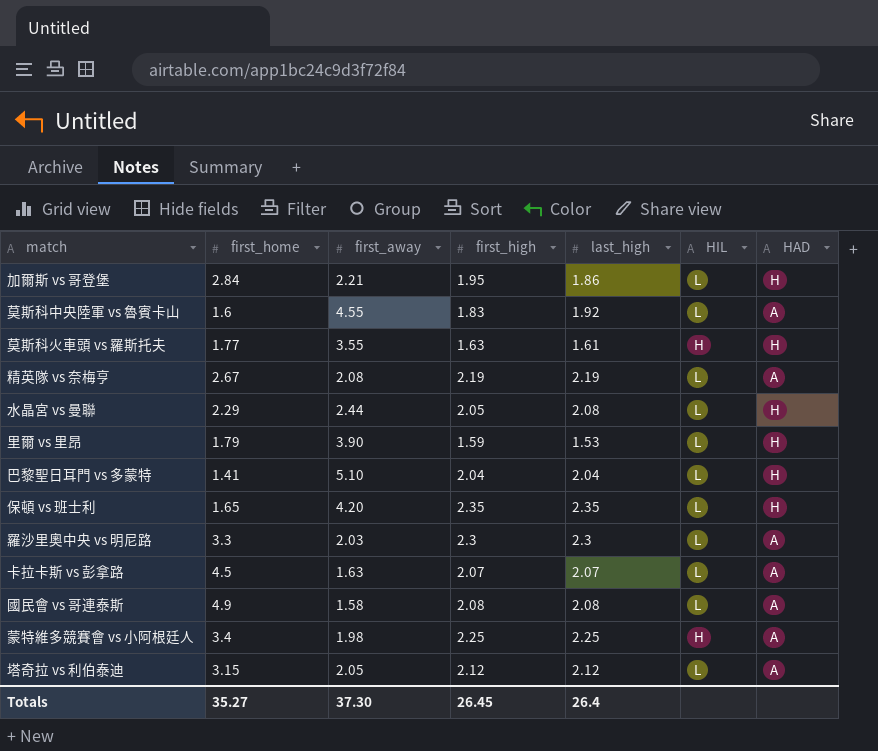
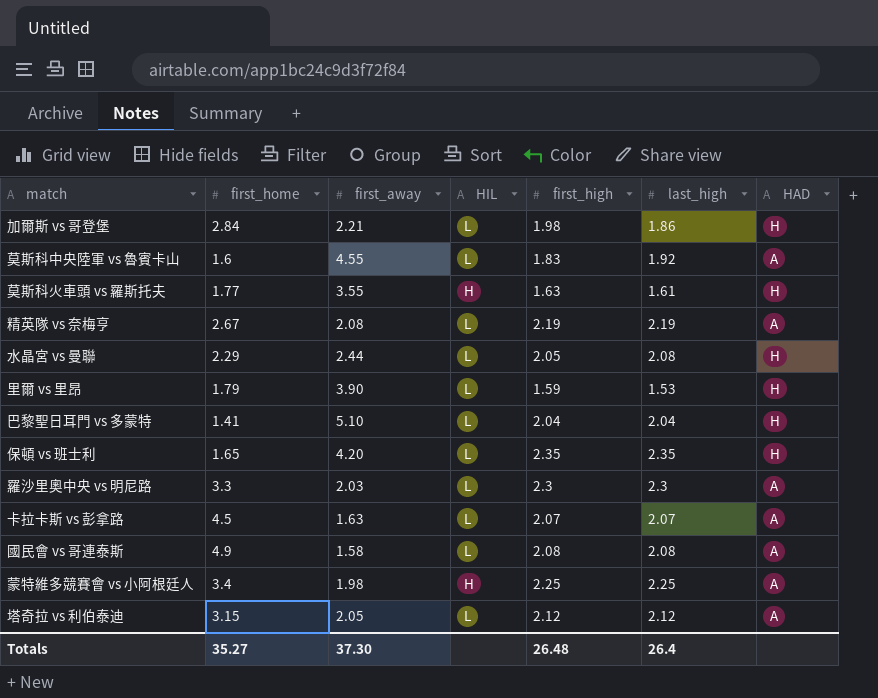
column HIL | position: 6 -> 4
加爾斯 vs 哥登堡 | first_high: 1.95 -> 1.98
Totals | first_high: 26.45 -> 26.48

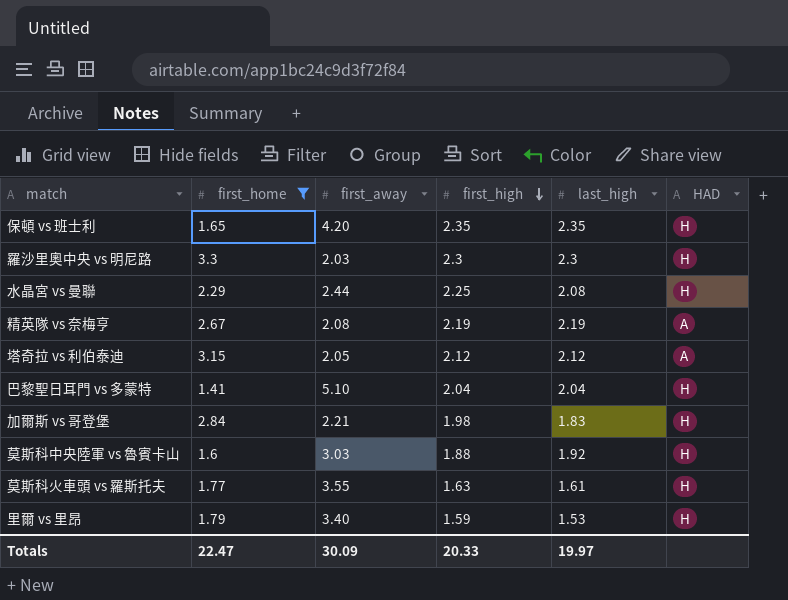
filter: none -> first_home <= 3.3
row order: none -> first_high descending
column HIL | position: 4 -> none
羅沙里奧中央 vs 明尼路 | HAD: A -> H
水晶宮 vs 曼聯 | first_high: 2.05 -> 2.25
加爾斯 vs 哥登堡 | last_high: 1.86 -> 1.83
莫斯科中央陸軍 vs 魯賓卡山 | first_away: 4.55 -> 3.03
莫斯科中央陸軍 vs 魯賓卡山 | first_high: 1.83 -> 1.88
莫斯科中央陸軍 vs 魯賓卡山 | HAD: A -> H
里爾 vs 里昂 | first_away: 3.90 -> 3.40
Totals | first_home: 35.27 -> 22.47
Totals | first_away: 37.30 -> 30.09
Totals | first_high: 26.48 -> 20.33
Totals | last_high: 26.4 -> 19.97

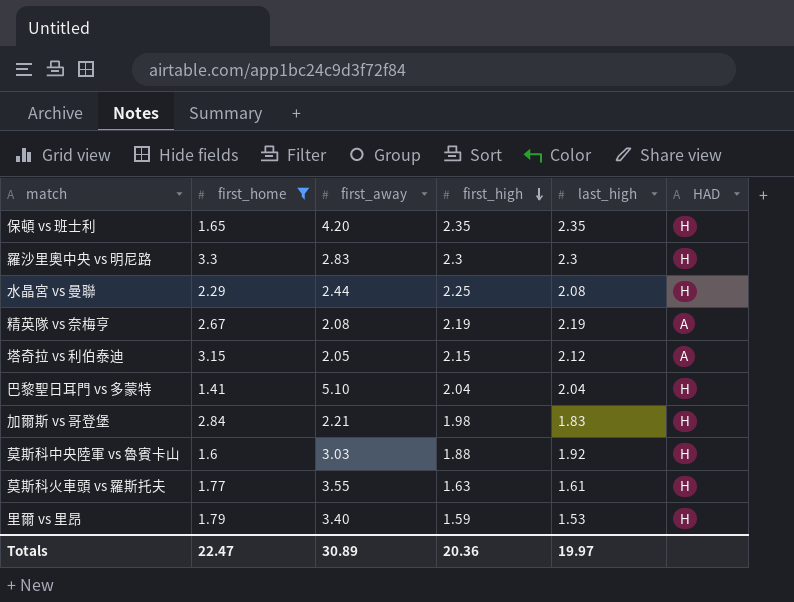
羅沙里奧中央 vs 明尼路 | first_away: 2.03 -> 2.83
塔奇拉 vs 利伯泰迪 | first_high: 2.12 -> 2.15
Totals | first_away: 30.09 -> 30.89
Totals | first_high: 20.33 -> 20.36

